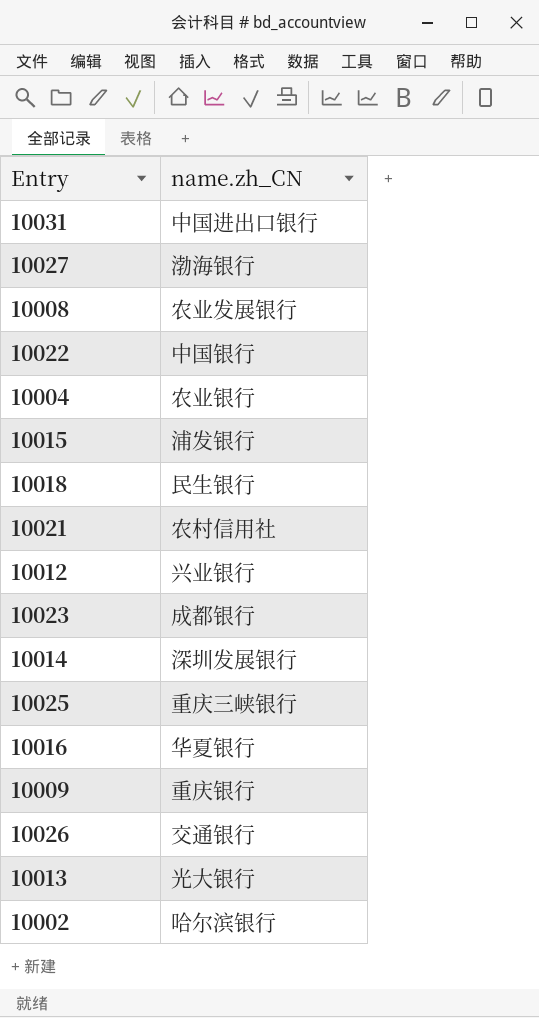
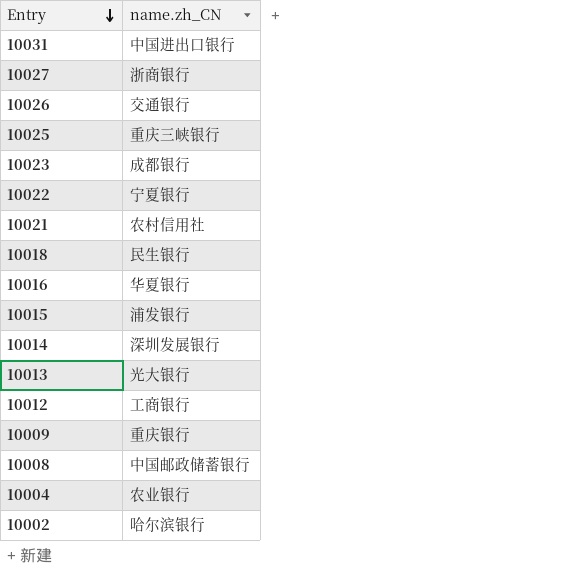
row order: none -> Entry descending
10027 | name.zh_CN: 渤海银行 -> 浙商银行
10022 | name.zh_CN: 中国银行 -> 宁夏银行
10012 | name.zh_CN: 兴业银行 -> 工商银行
10008 | name.zh_CN: 农业发展银行 -> 中国邮政储蓄银行

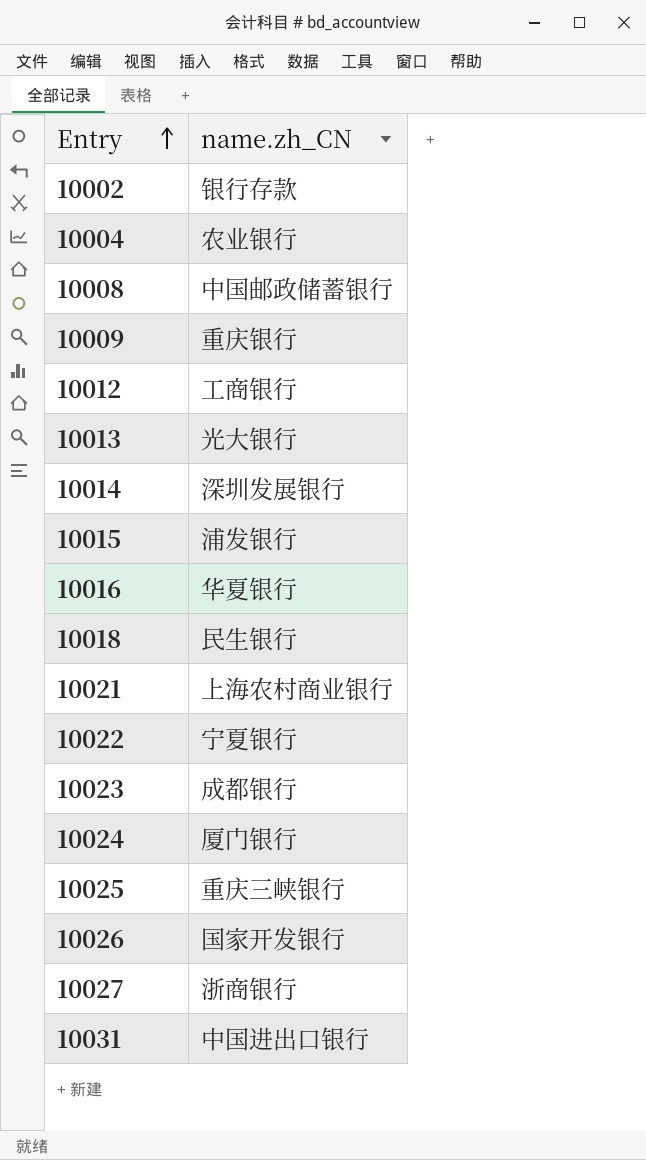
row order: Entry descending -> Entry ascending
10002 | name.zh_CN: 哈尔滨银行 -> 银行存款
10021 | name.zh_CN: 农村信用社 -> 上海农村商业银行
row 10024: none -> 厦门银行
10026 | name.zh_CN: 交通银行 -> 国家开发银行

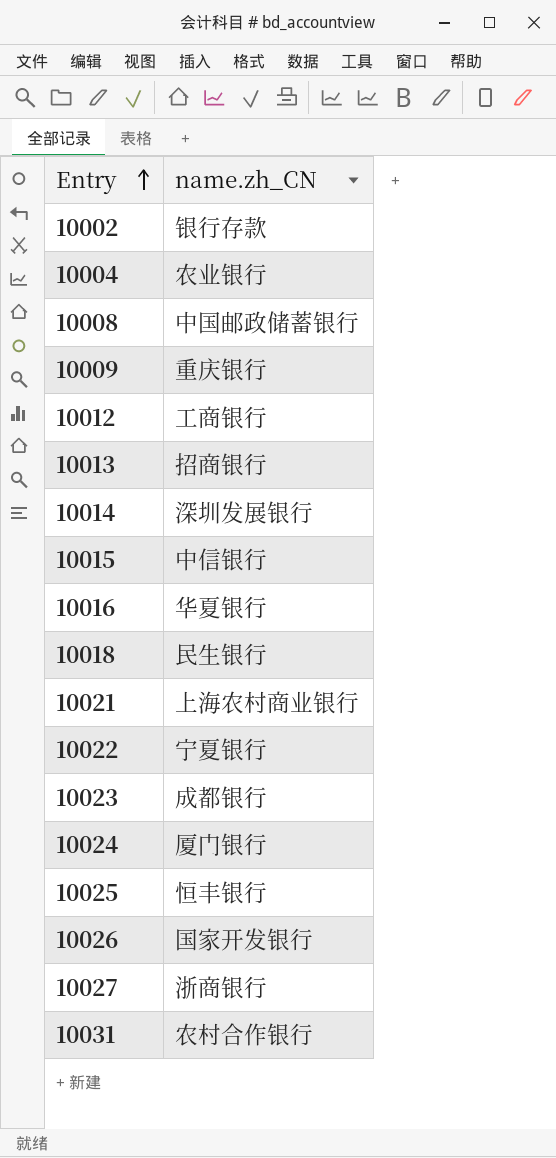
10013 | name.zh_CN: 光大银行 -> 招商银行
10015 | name.zh_CN: 浦发银行 -> 中信银行
10025 | name.zh_CN: 重庆三峡银行 -> 恒丰银行
10031 | name.zh_CN: 中国进出口银行 -> 农村合作银行

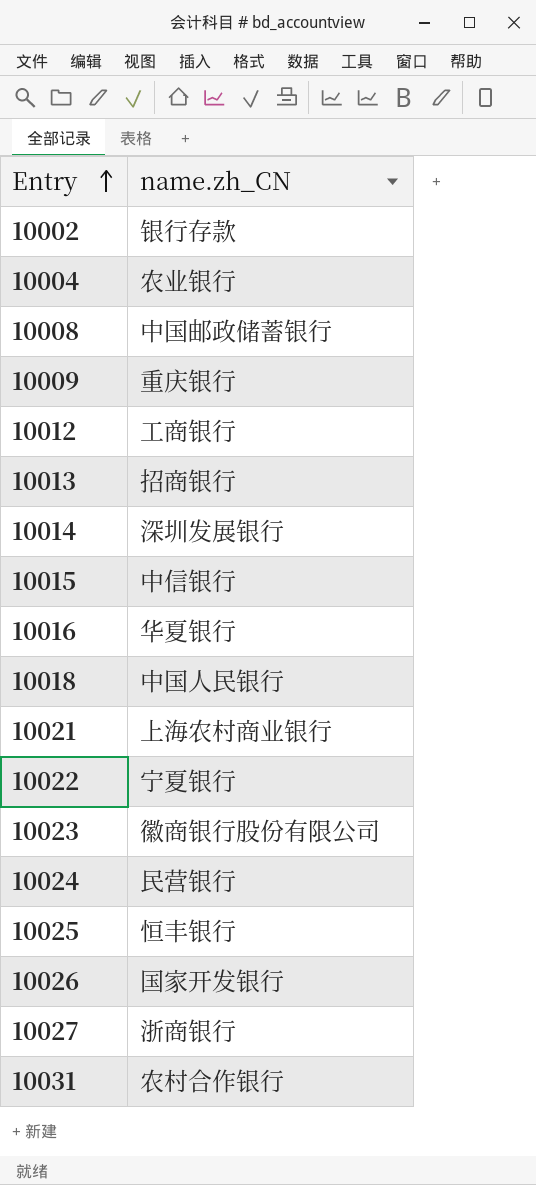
10018 | name.zh_CN: 民生银行 -> 中国人民银行
10023 | name.zh_CN: 成都银行 -> 徽商银行股份有限公司
10024 | name.zh_CN: 厦门银行 -> 民营银行

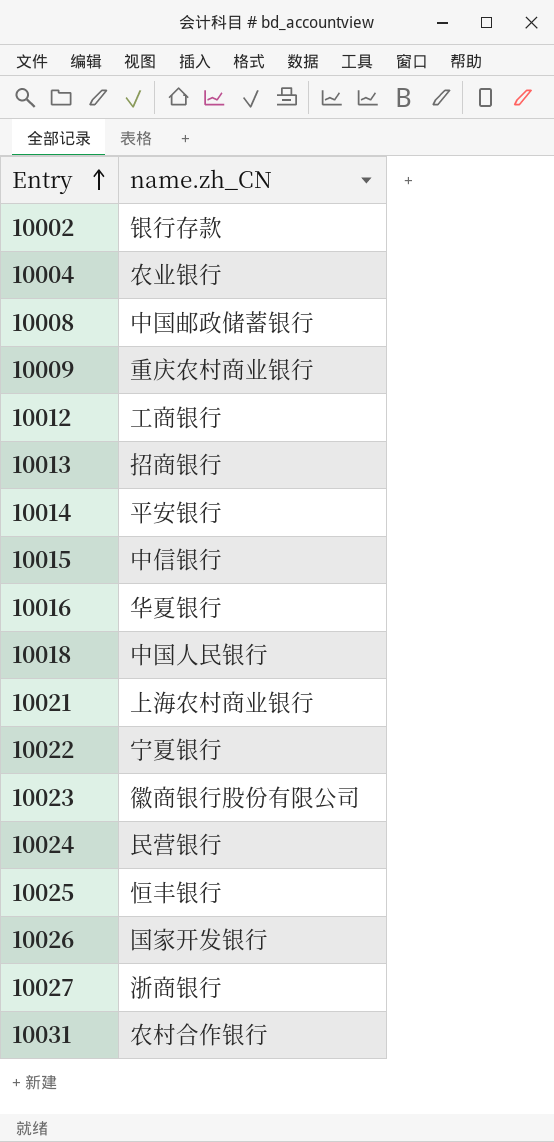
10009 | name.zh_CN: 重庆银行 -> 重庆农村商业银行
10014 | name.zh_CN: 深圳发展银行 -> 平安银行

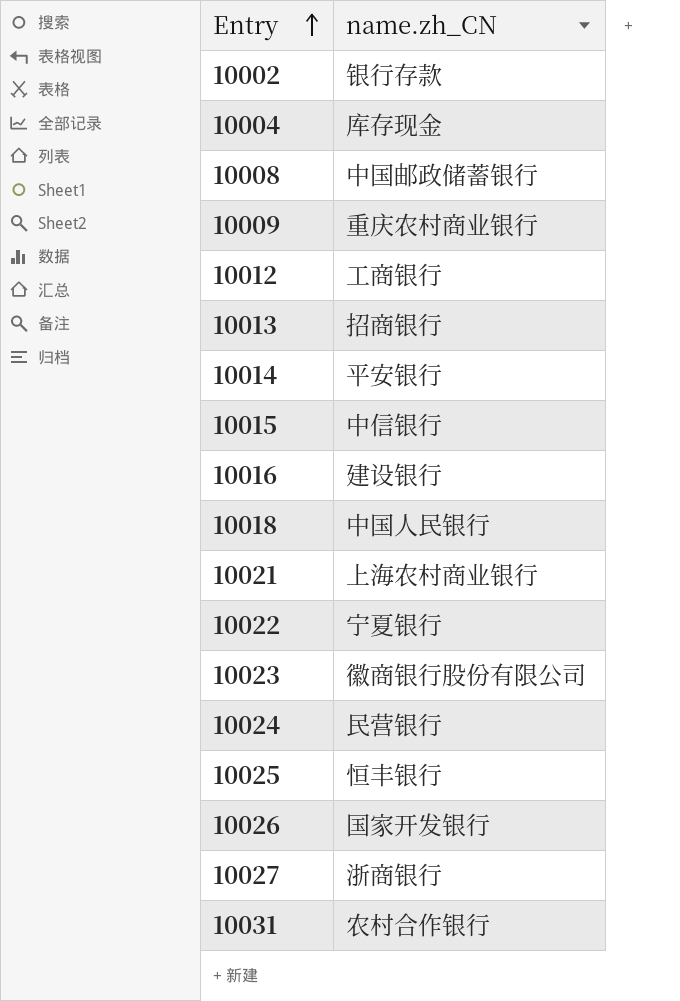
10004 | name.zh_CN: 农业银行 -> 库存现金
10016 | name.zh_CN: 华夏银行 -> 建设银行

